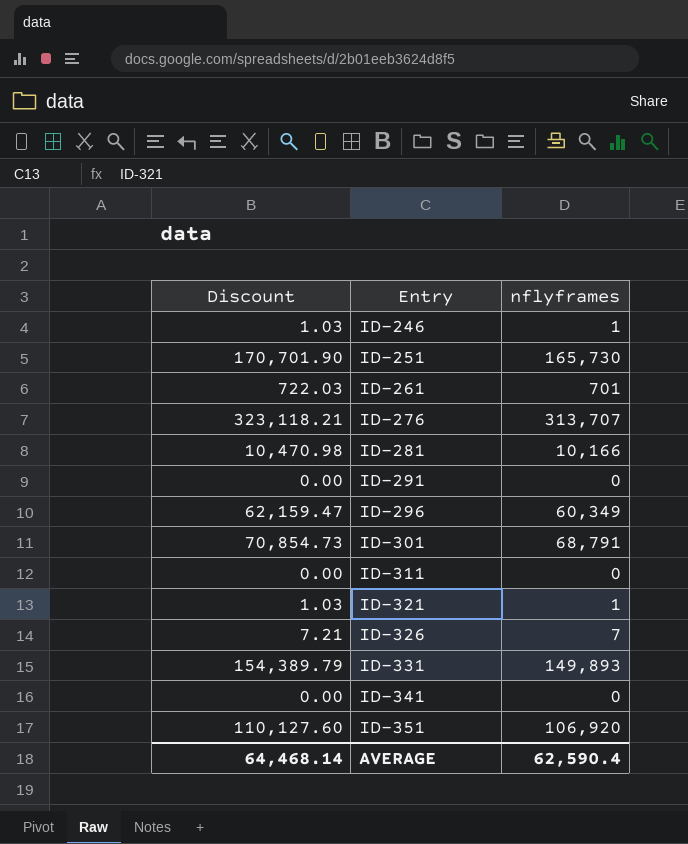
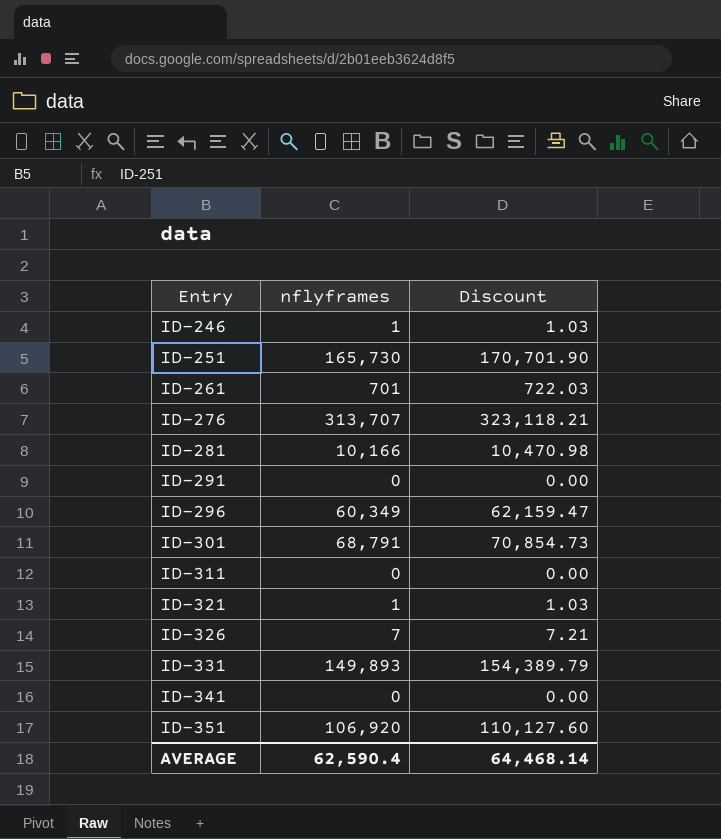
column Discount | position: 1 -> 3

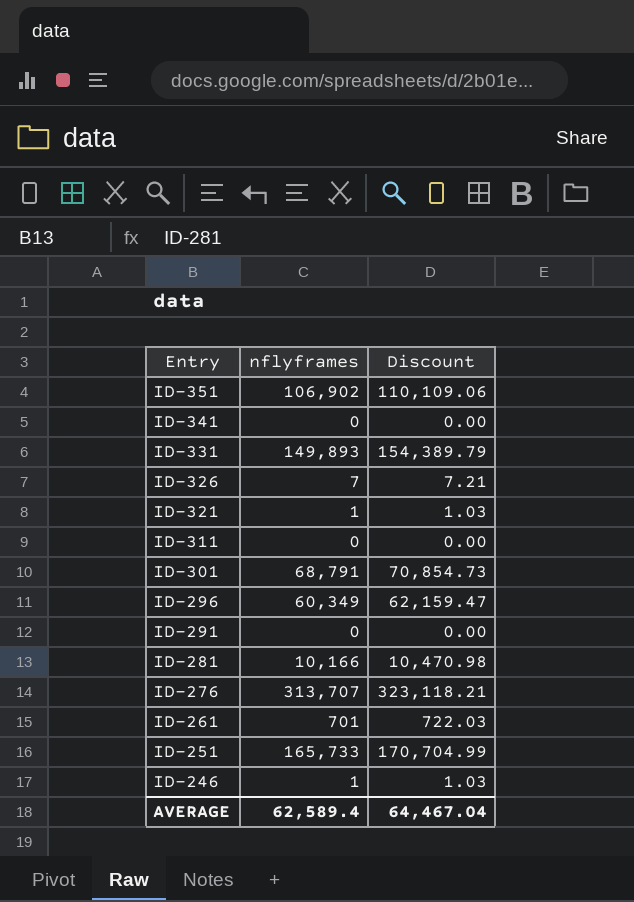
row order: Entry ascending -> Entry descending
ID-351 | nflyframes: 106,920 -> 106,902
ID-351 | Discount: 110,127.60 -> 110,109.06
ID-251 | nflyframes: 165,730 -> 165,733
ID-251 | Discount: 170,701.90 -> 170,704.99
AVERAGE | nflyframes: 62,590.4 -> 62,589.4
AVERAGE | Discount: 64,468.14 -> 64,467.04

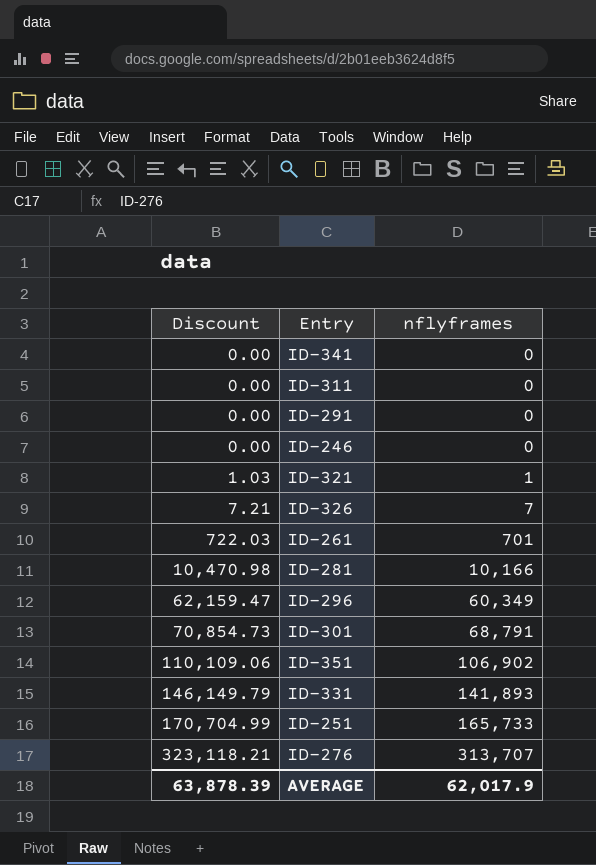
row order: Entry descending -> Discount ascending
column Discount | position: 3 -> 1
ID-246 | Discount: 1.03 -> 0.00
ID-246 | nflyframes: 1 -> 0
ID-331 | Discount: 154,389.79 -> 146,149.79
ID-331 | nflyframes: 149,893 -> 141,893
AVERAGE | Discount: 64,467.04 -> 63,878.39
AVERAGE | nflyframes: 62,589.4 -> 62,017.9

